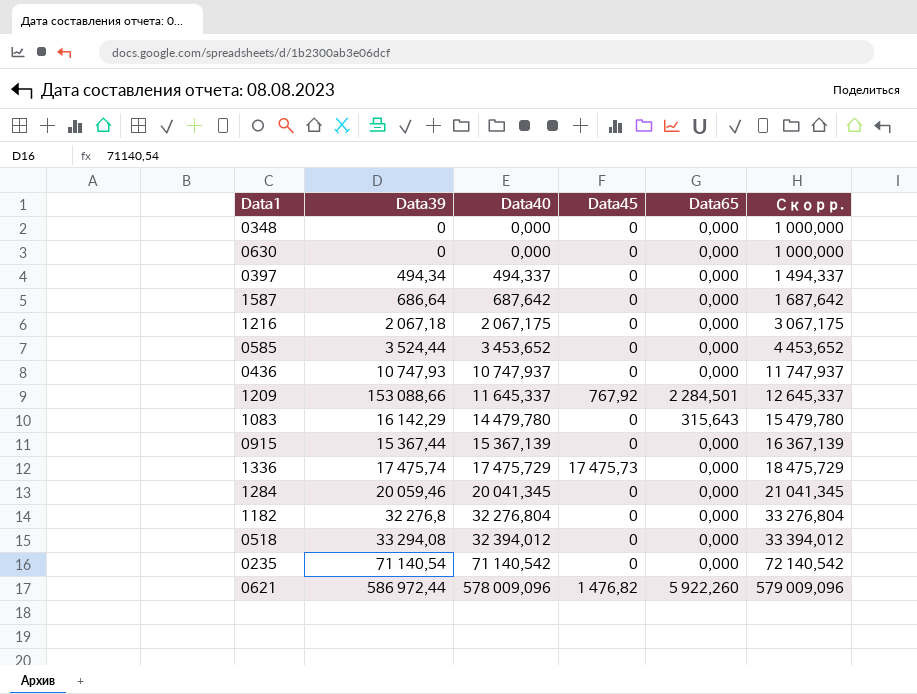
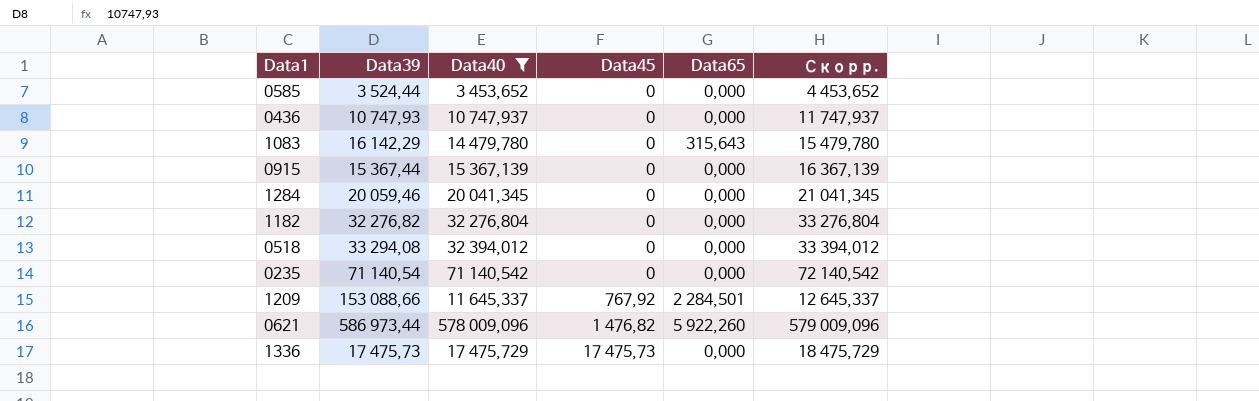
filter: none -> Data40 >= 3 453,652
row order: Data40 ascending -> Data45 ascending
1182 | Data39: 32 276,8 -> 32 276,82
0621 | Data39: 586 972,44 -> 586 973,44
1336 | Data39: 17 475,74 -> 17 475,73

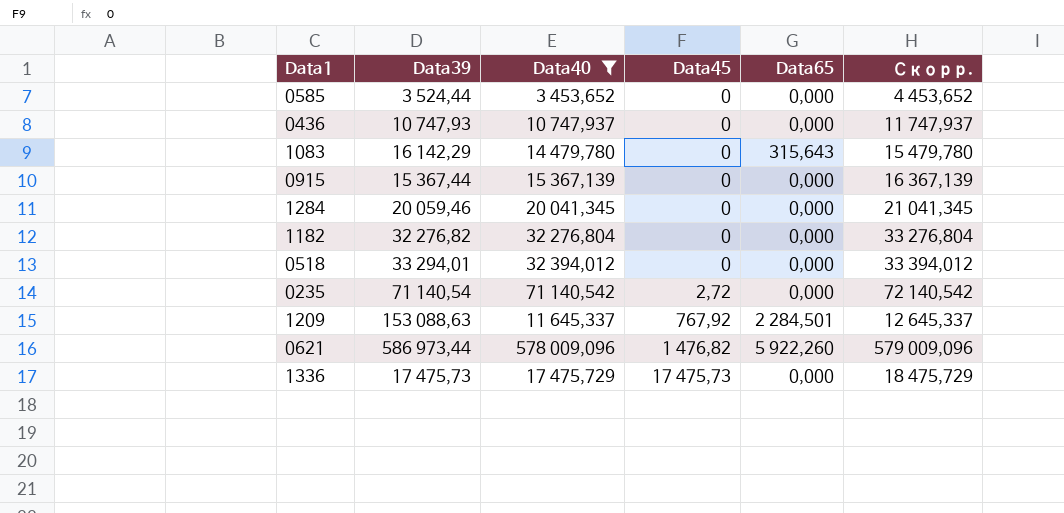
0518 | Data39: 33 294,08 -> 33 294,01
0235 | Data45: 0 -> 2,72
1209 | Data39: 153 088,66 -> 153 088,63

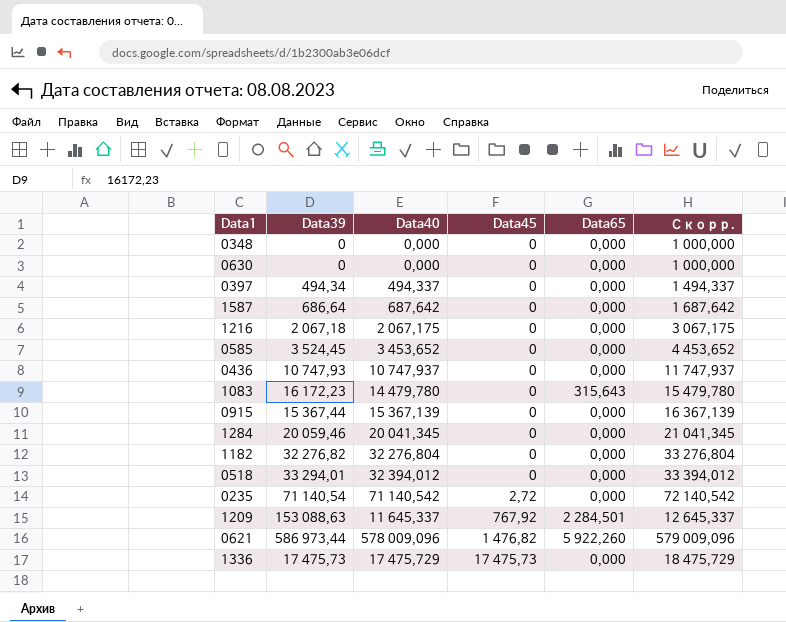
filter: Data40 >= 3 453,652 -> none
0585 | Data39: 3 524,44 -> 3 524,45
1083 | Data39: 16 142,29 -> 16 172,23

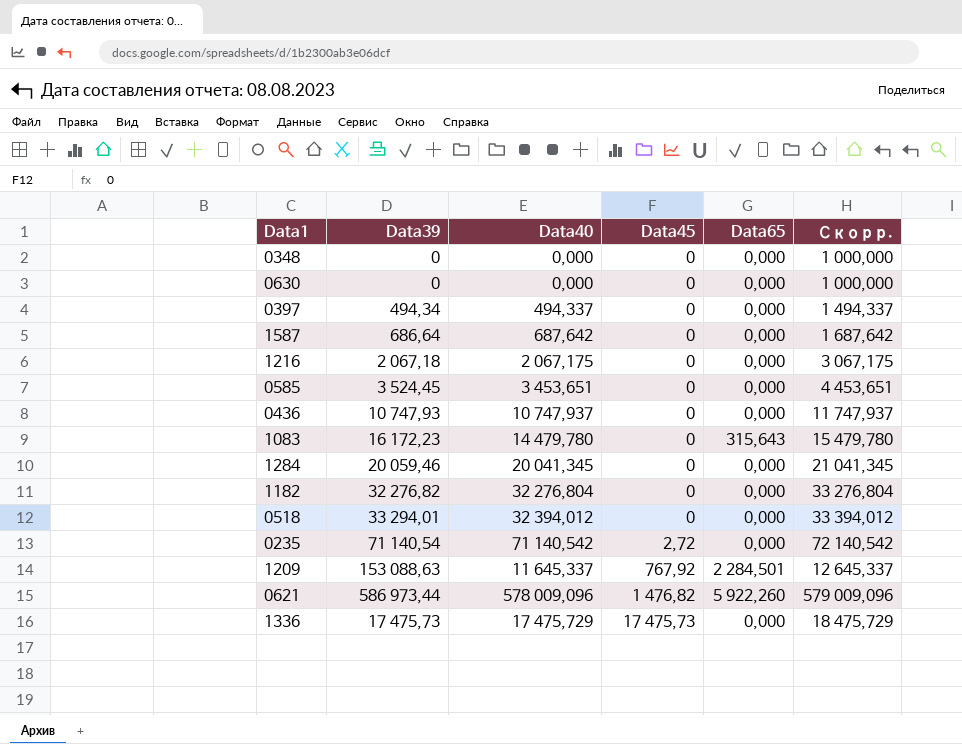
row 0915: 15 367,44 | 15 367,139 | 0 | 0,000 | 16 367,139 -> none
0585 | Data40: 3 453,652 -> 3 453,651
0585 | Скорр.: 4 453,652 -> 4 453,651

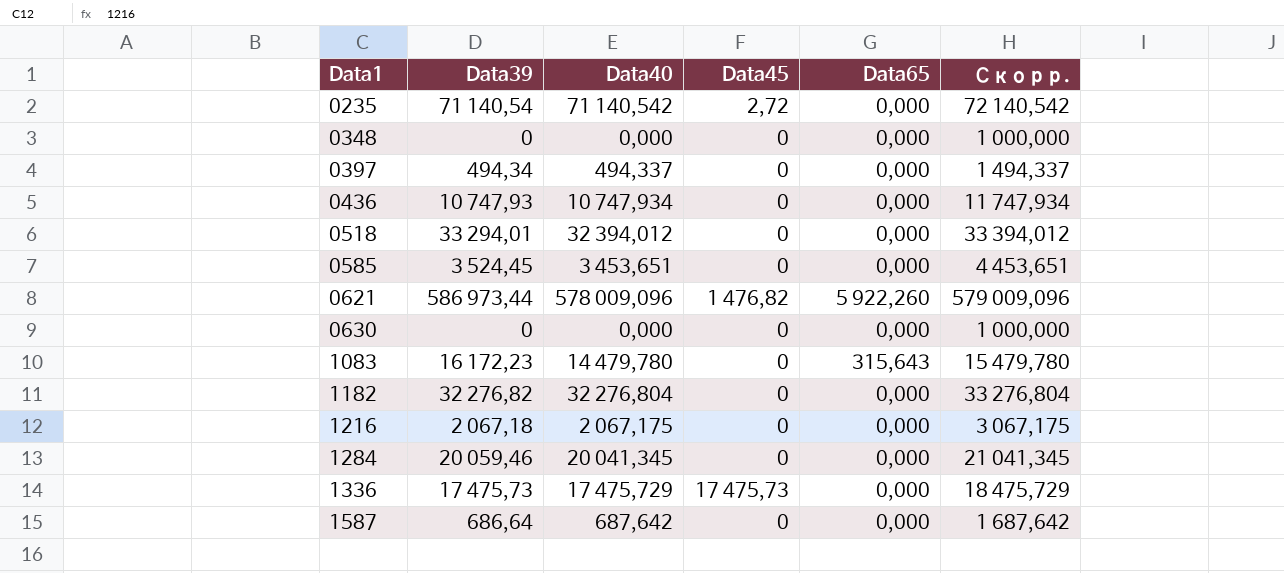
row order: Data45 ascending -> Data1 ascending
row 1209: 153 088,63 | 11 645,337 | 767,92 | 2 284,501 | 12 645,337 -> none
0436 | Data40: 10 747,937 -> 10 747,934
0436 | Скорр.: 11 747,937 -> 11 747,934

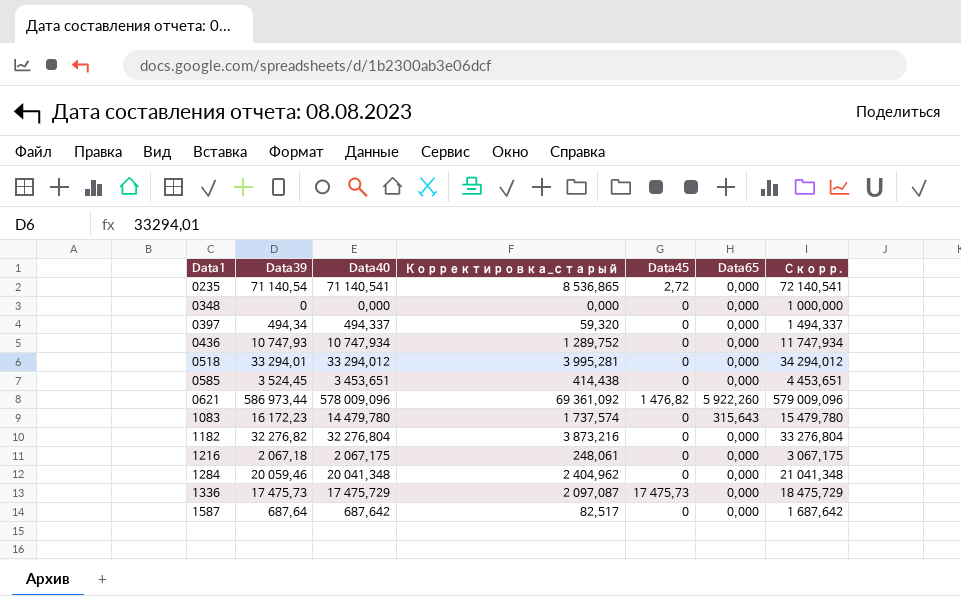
column Корректировка_старый | formula: none -> [Data40] * 0,12
row 0630: 0 | 0,000 | 0 | 0,000 | 1 000,000 -> none
0235 | Data40: 71 140,542 -> 71 140,541
0235 | Скорр.: 72 140,542 -> 72 140,541
0518 | Data40: 32 394,012 -> 33 294,012
0518 | Скорр.: 33 394,012 -> 34 294,012
1284 | Data40: 20 041,345 -> 20 041,348
1284 | Скорр.: 21 041,345 -> 21 041,348
1587 | Data39: 686,64 -> 687,64

